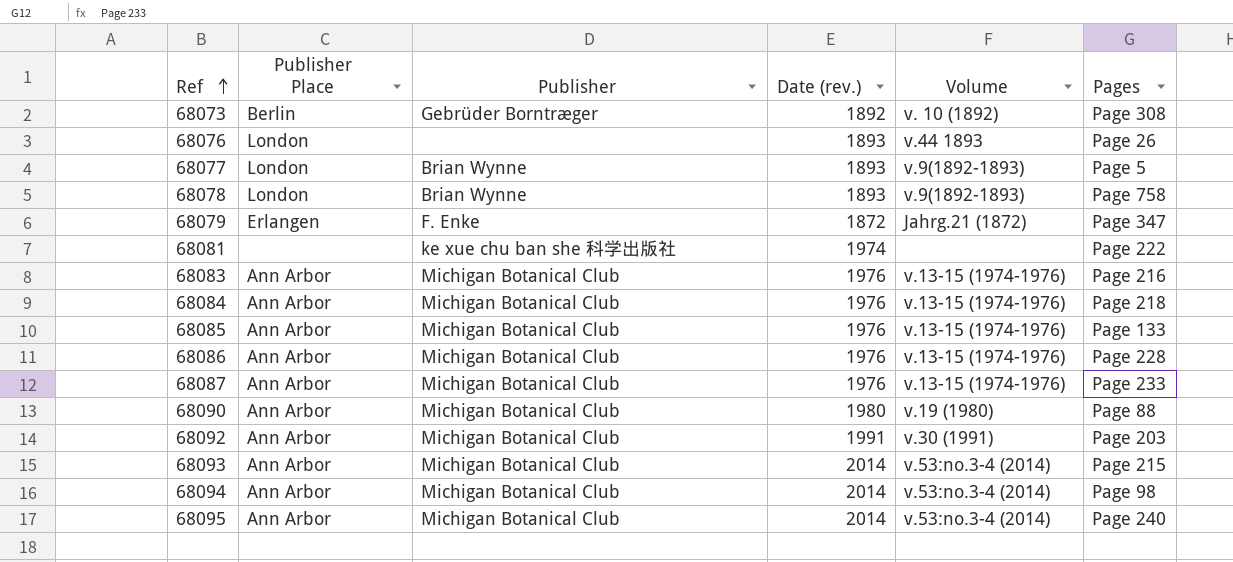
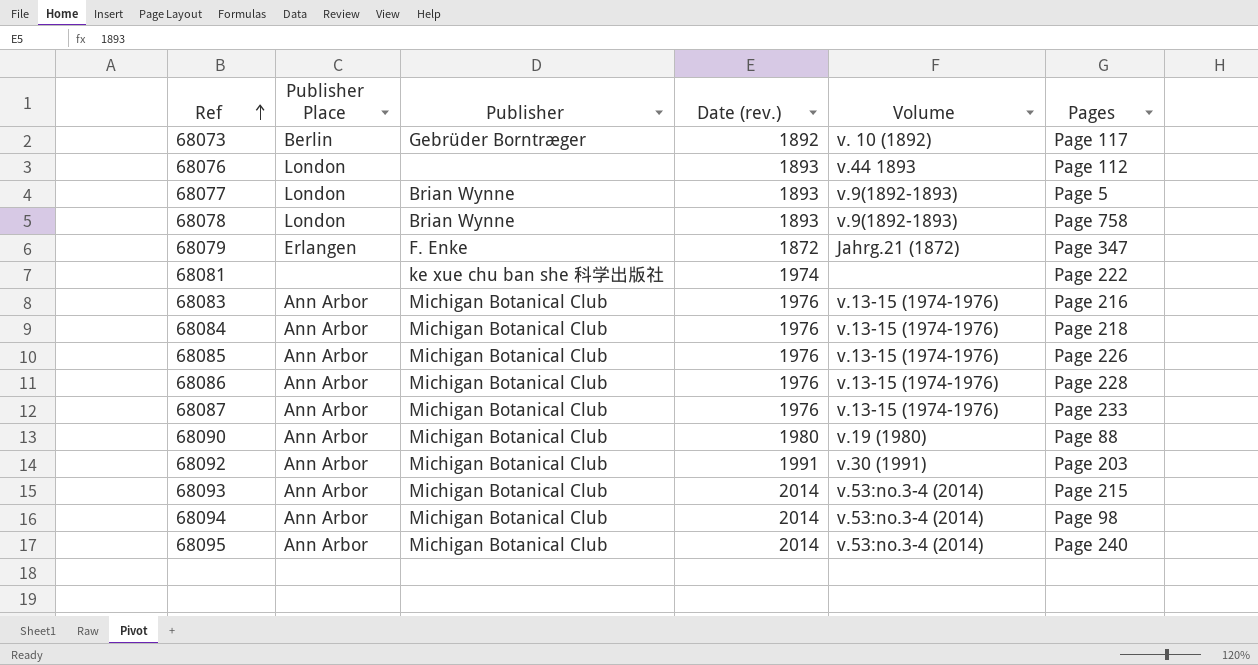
68073 | Pages: Page 308 -> Page 117
68076 | Pages: Page 26 -> Page 112
68085 | Pages: Page 133 -> Page 226

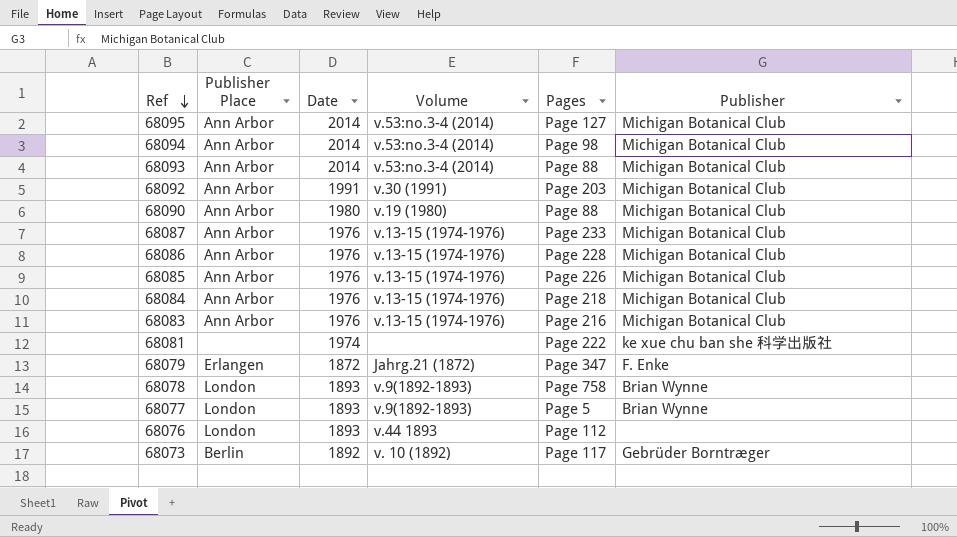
row order: Ref ascending -> Ref descending
column name: Date (rev.) -> Date
column Publisher | position: 3 -> 6
68095 | Pages: Page 240 -> Page 127
68093 | Pages: Page 215 -> Page 88

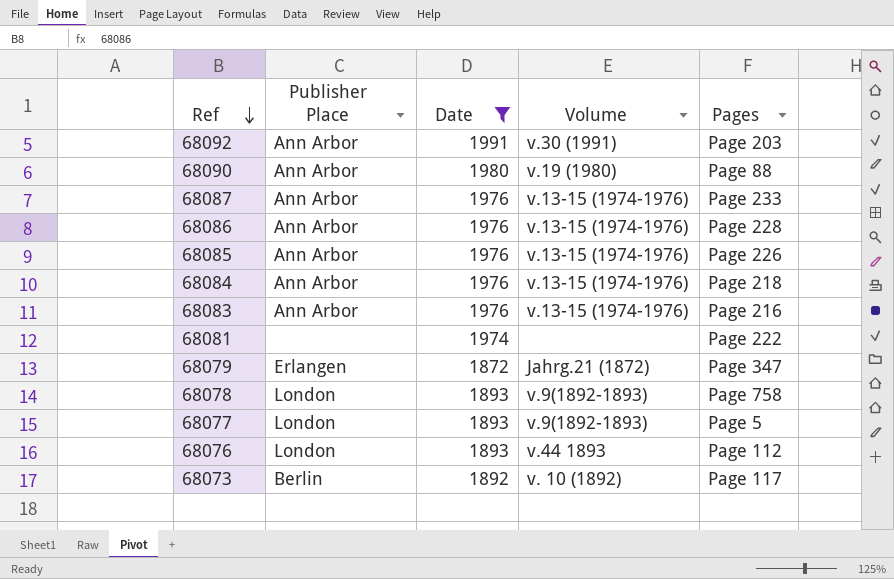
filter: none -> Date != 2014
column Publisher | position: 6 -> none

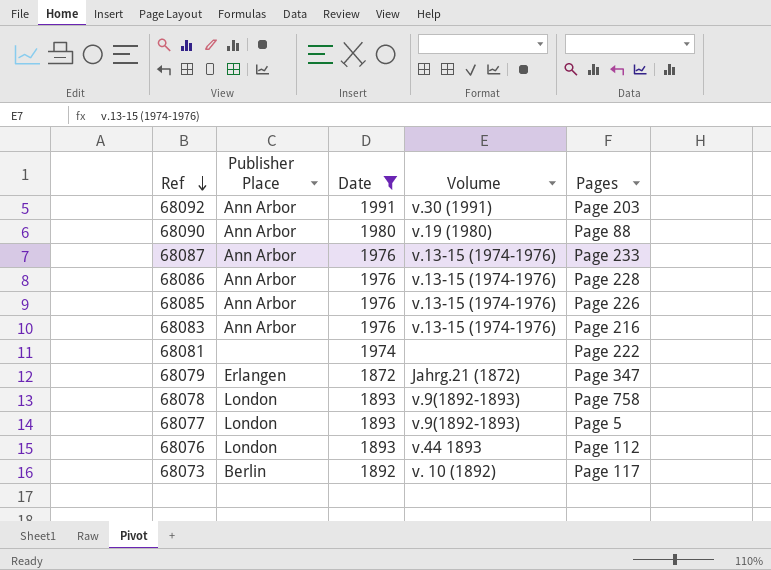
row 68084: Ann Arbor | 1976 | v.13-15 (1974-1976) | Page 218 -> none

